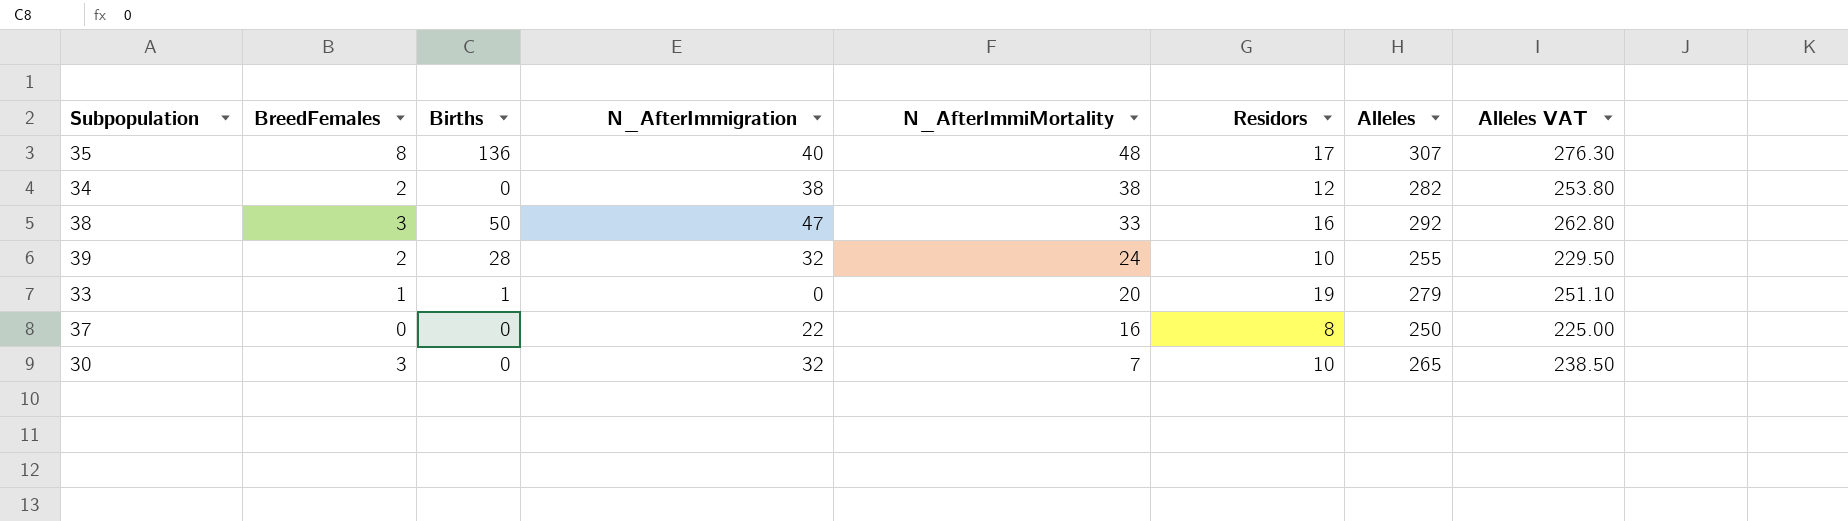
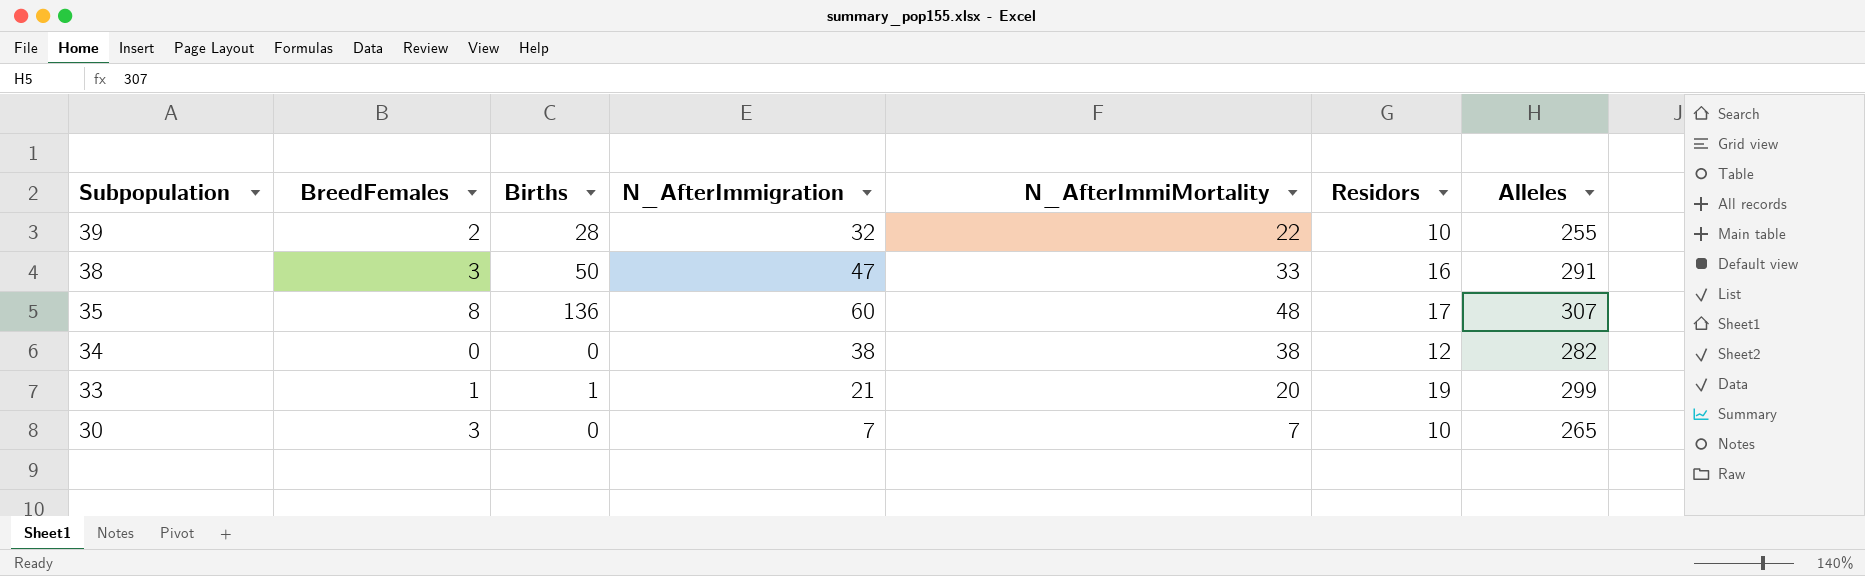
row order: N_AfterImmiMortality descending -> Subpopulation descending
column Alleles VAT | formula: [Alleles] * 0.9 -> none
row 37: 0 | 0 | 22 | 16 | 8 | 250 | 225.00 -> none
39 | N_AfterImmiMortality: 24 -> 22
38 | Alleles: 292 -> 291
35 | N_AfterImmigration: 40 -> 60
34 | BreedFemales: 2 -> 0
33 | N_AfterImmigration: 0 -> 21
33 | Alleles: 279 -> 299
30 | N_AfterImmigration: 32 -> 7

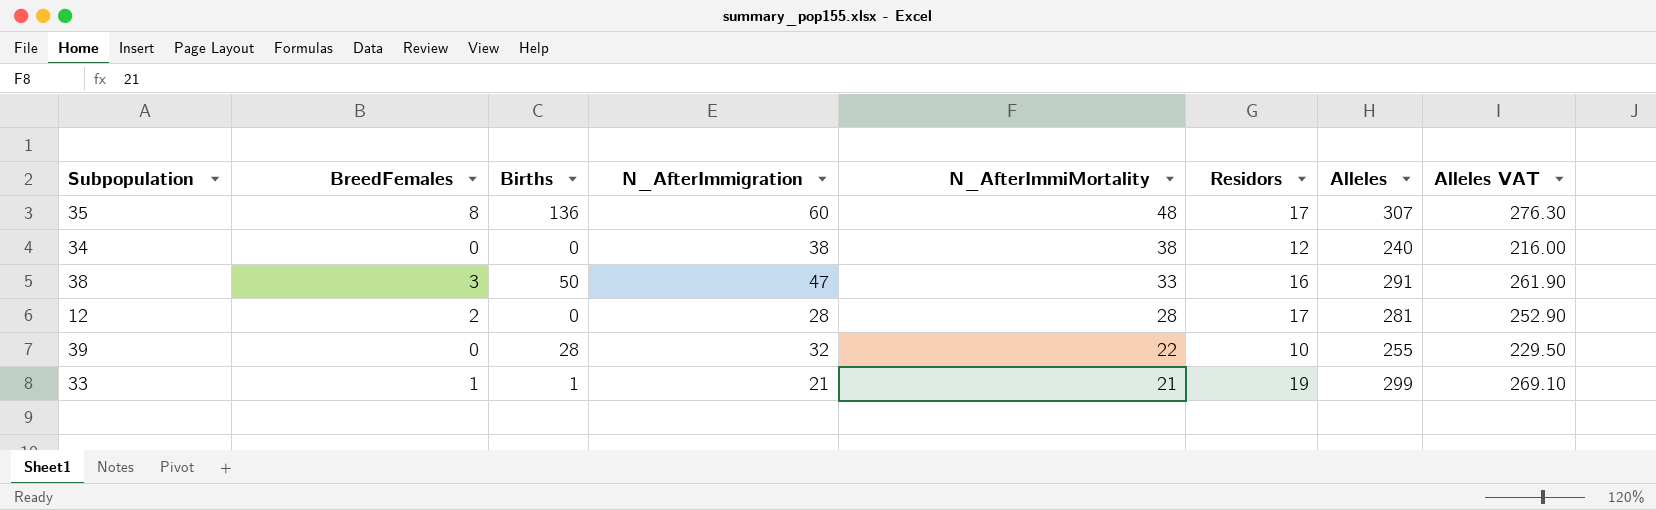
row order: Subpopulation descending -> N_AfterImmiMortality descending
column Alleles VAT | formula: none -> [Alleles] * 0.9
row 30: 3 | 0 | 7 | 7 | 10 | 265 -> none
34 | Alleles: 282 -> 240
row 12: none -> 2 | 0 | 28 | 28 | 17 | 281 | 252.90
39 | BreedFemales: 2 -> 0
33 | N_AfterImmiMortality: 20 -> 21

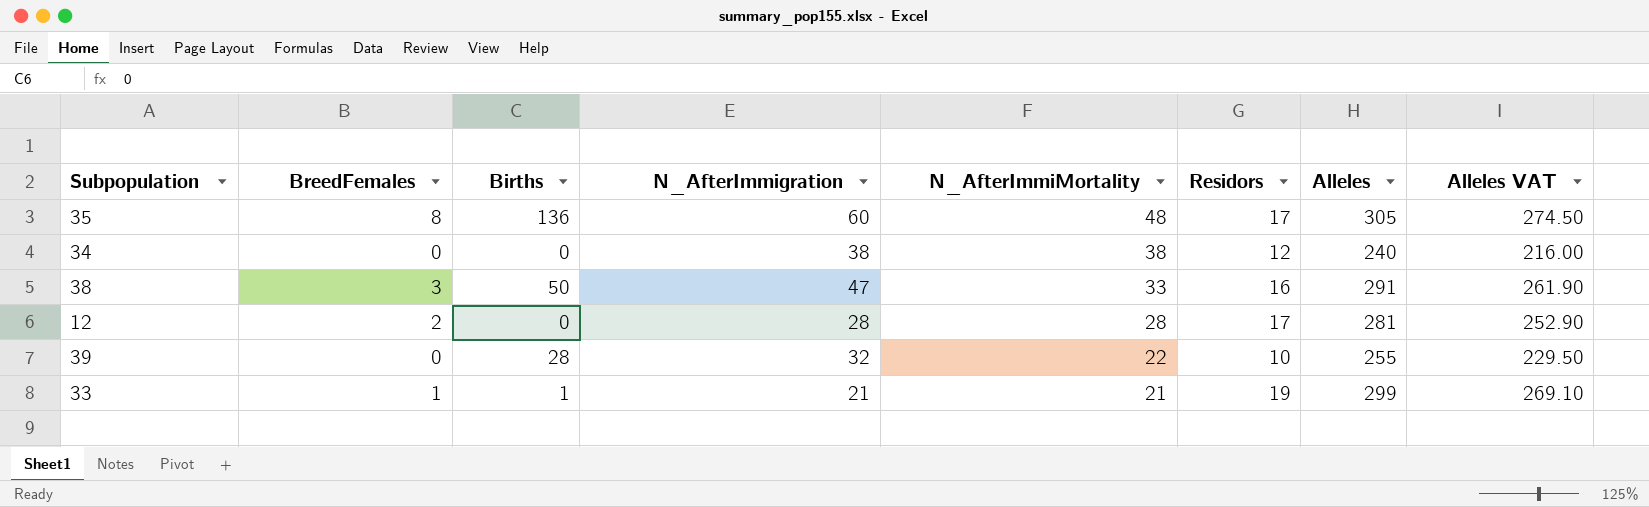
35 | Alleles: 307 -> 305
35 | Alleles VAT: 276.30 -> 274.50

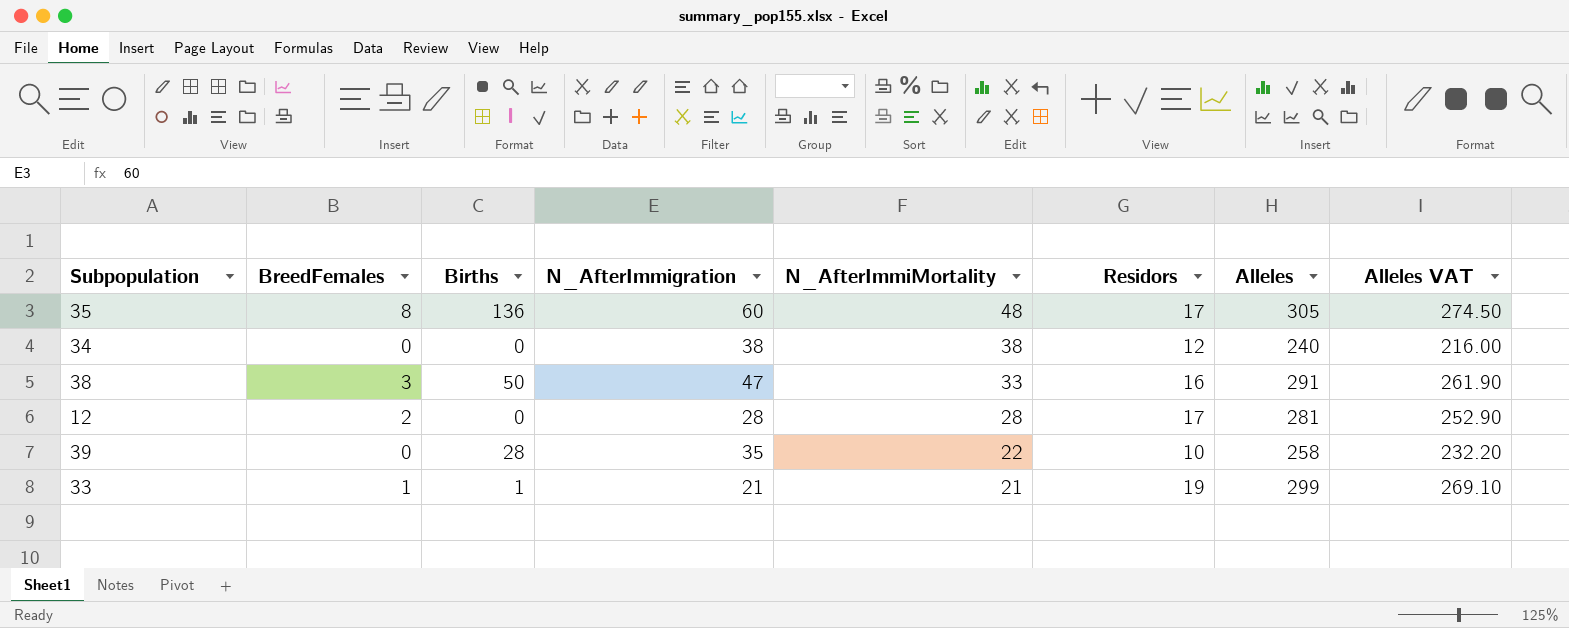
39 | N_AfterImmigration: 32 -> 35
39 | Alleles: 255 -> 258
39 | Alleles VAT: 229.50 -> 232.20

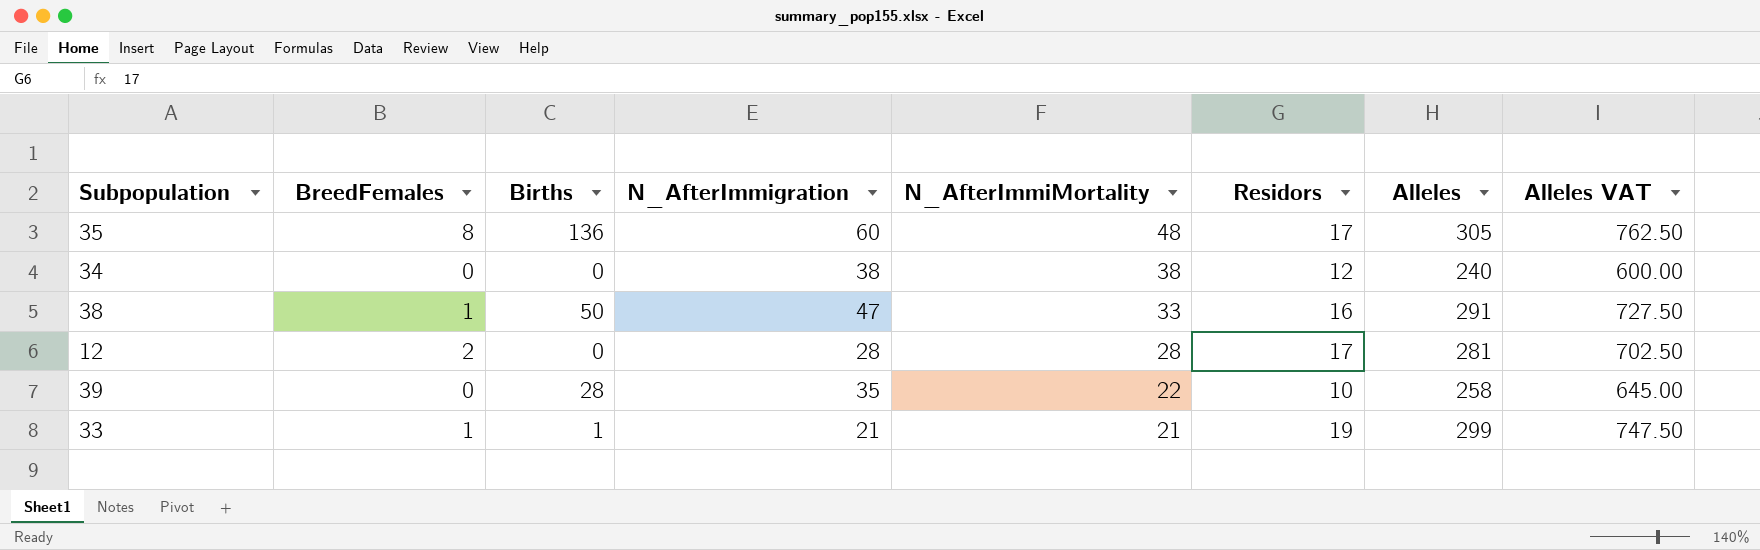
column Alleles VAT | formula: [Alleles] * 0.9 -> [Alleles] * 2.5
38 | BreedFemales: 3 -> 1

